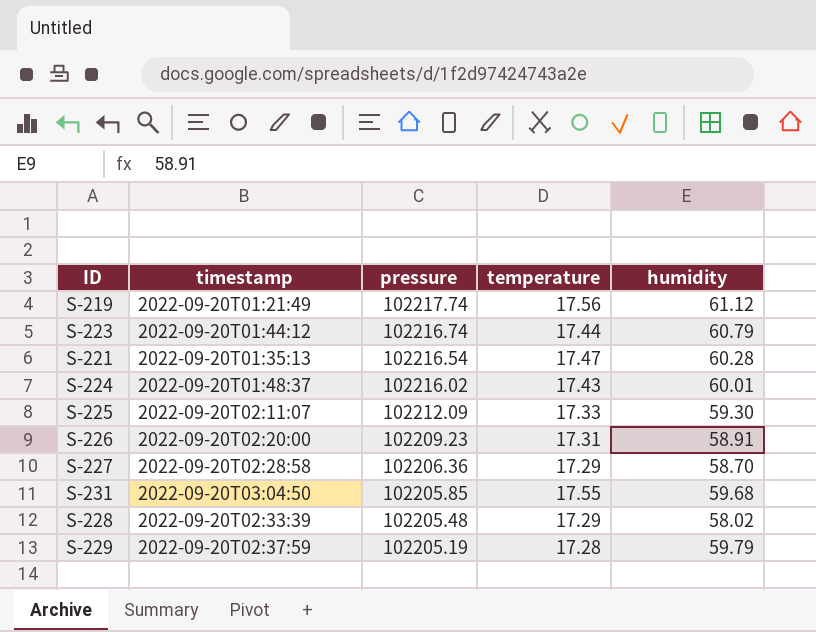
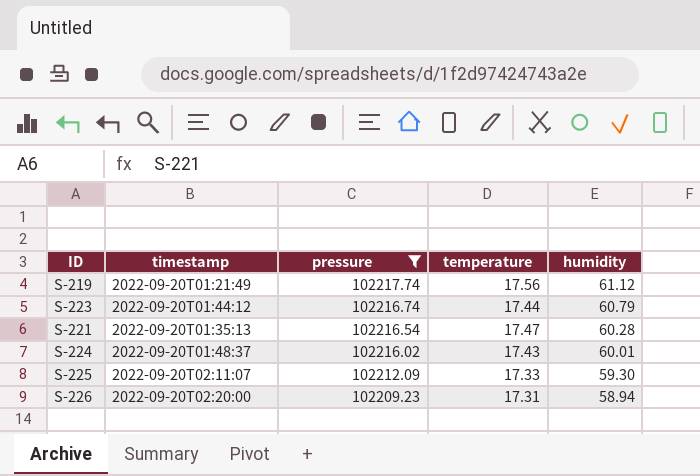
filter: none -> pressure >= 102209.23
S-226 | humidity: 58.91 -> 58.94

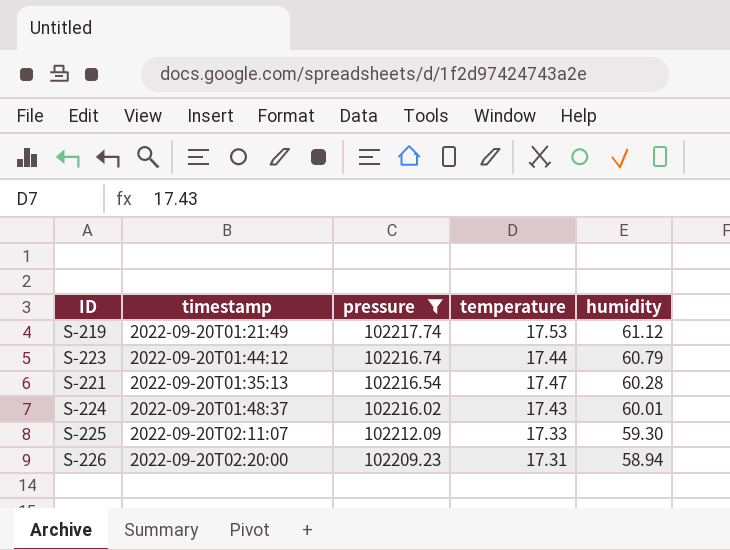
S-219 | temperature: 17.56 -> 17.53

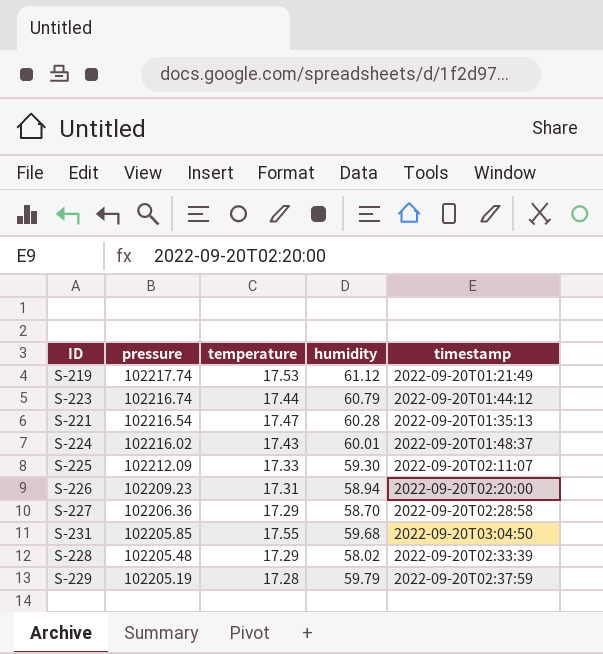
filter: pressure >= 102209.23 -> none
column timestamp | position: 2 -> 5

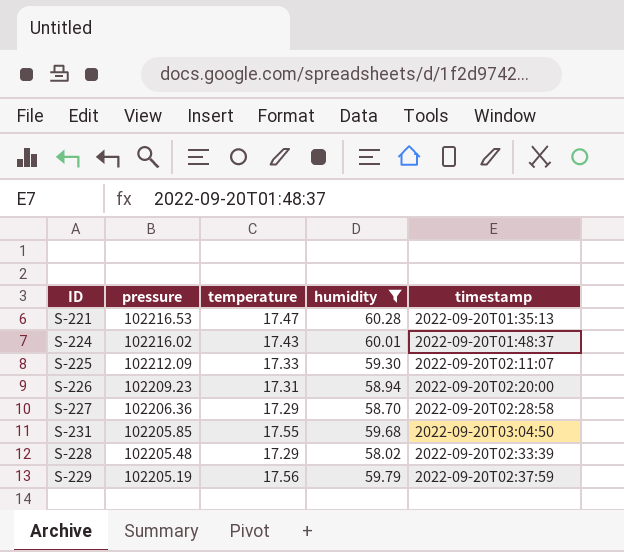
filter: none -> humidity <= 60.28
S-221 | pressure: 102216.54 -> 102216.53
S-229 | temperature: 17.28 -> 17.56

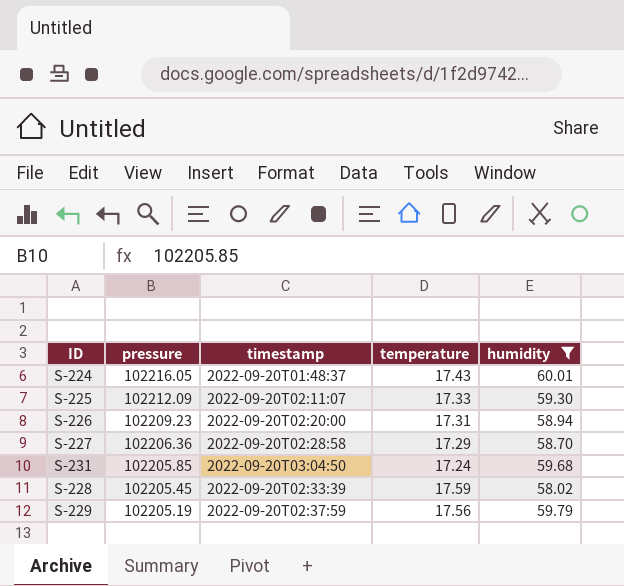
column timestamp | position: 5 -> 3
row S-221: 102216.53 | 17.47 | 60.28 | 2022-09-20T01:35:13 -> none
S-224 | pressure: 102216.02 -> 102216.05
S-231 | temperature: 17.55 -> 17.24
S-228 | pressure: 102205.48 -> 102205.45
S-228 | temperature: 17.29 -> 17.59

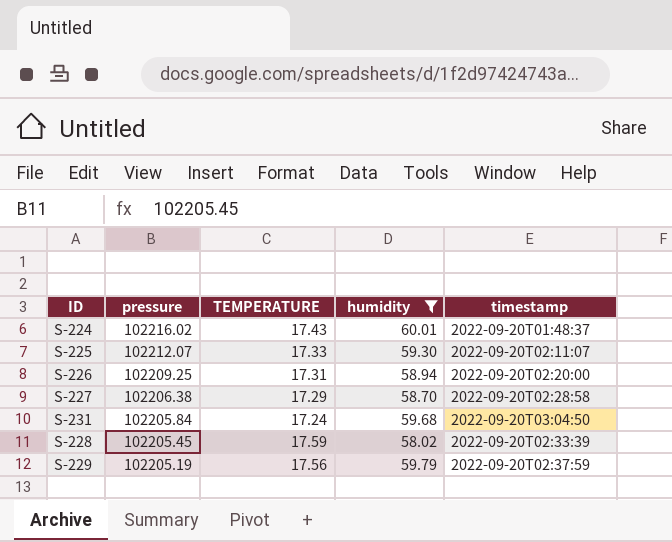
column name: temperature -> TEMPERATURE
column timestamp | position: 3 -> 5
S-224 | pressure: 102216.05 -> 102216.02
S-225 | pressure: 102212.09 -> 102212.07
S-226 | pressure: 102209.23 -> 102209.25
S-227 | pressure: 102206.36 -> 102206.38
S-231 | pressure: 102205.85 -> 102205.84

